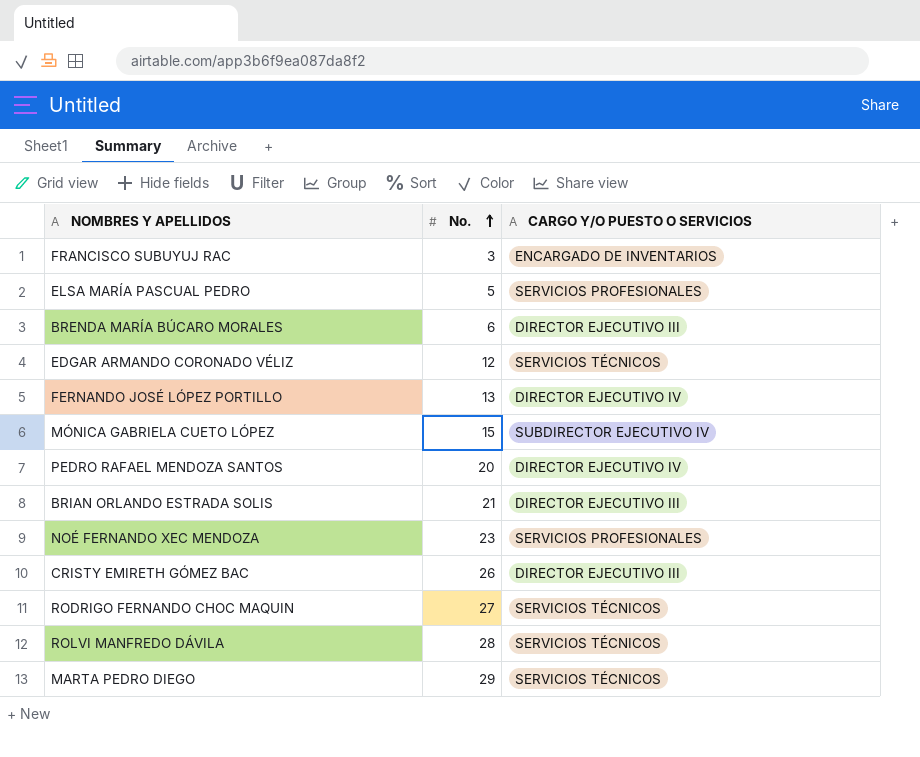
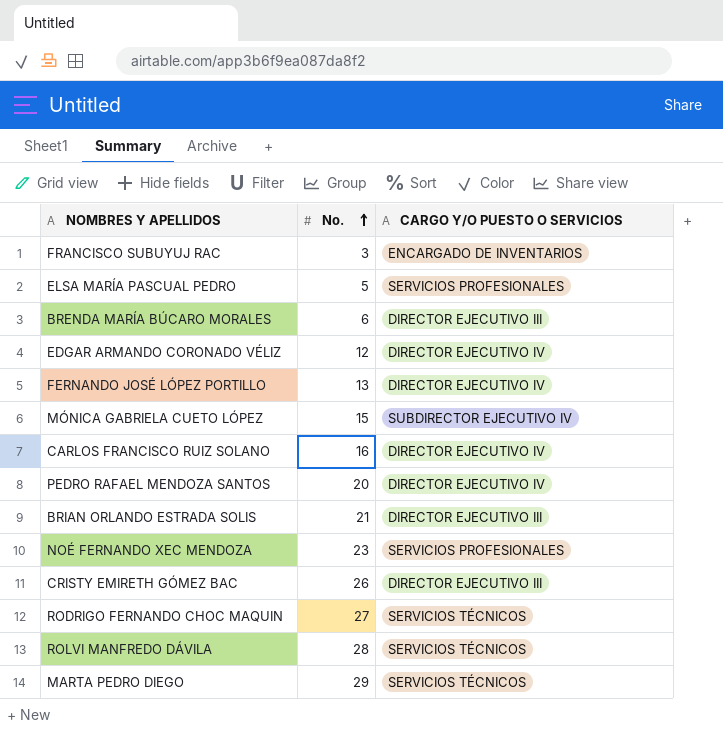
EDGAR ARMANDO CORONADO VÉLIZ | CARGO Y/O PUESTO O SERVICIOS: SERVICIOS TÉCNICOS -> DIRECTOR EJECUTIVO IV
row CARLOS FRANCISCO RUIZ SOLANO: none -> 16 | DIRECTOR EJECUTIVO IV

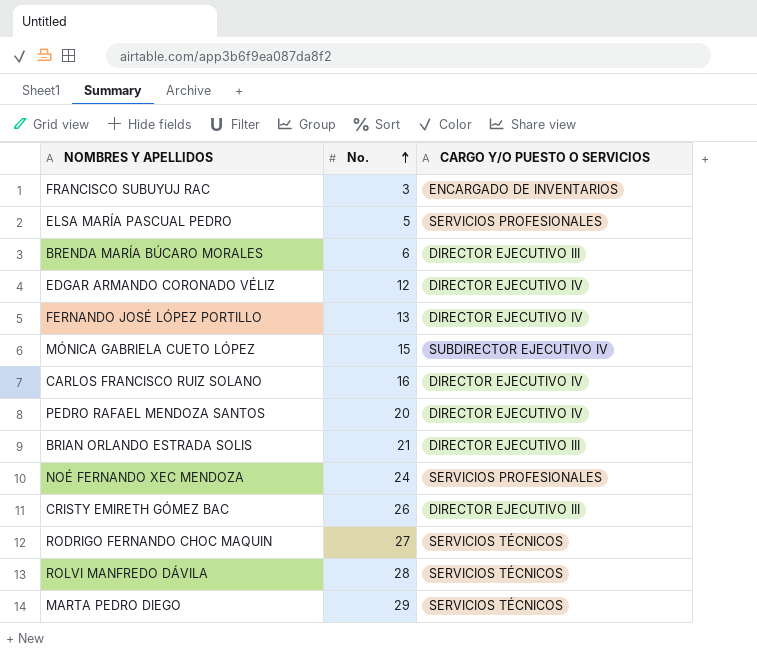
NOÉ FERNANDO XEC MENDOZA | No.: 23 -> 24

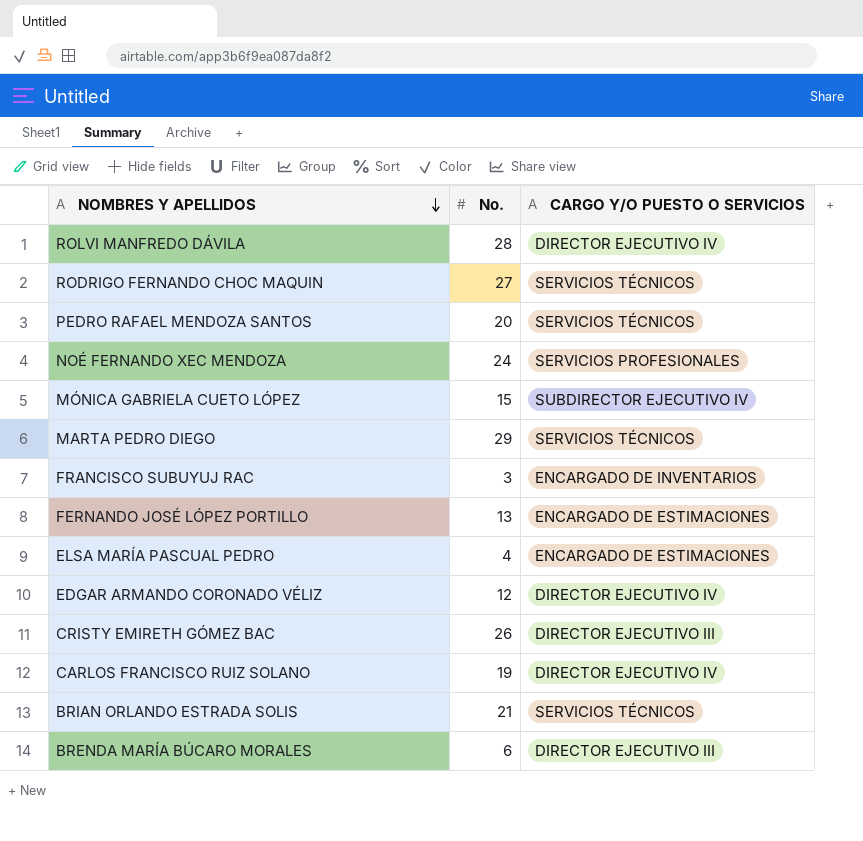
row order: No. ascending -> NOMBRES Y APELLIDOS descending
ROLVI MANFREDO DÁVILA | CARGO Y/O PUESTO O SERVICIOS: SERVICIOS TÉCNICOS -> DIRECTOR EJECUTIVO IV
PEDRO RAFAEL MENDOZA SANTOS | CARGO Y/O PUESTO O SERVICIOS: DIRECTOR EJECUTIVO IV -> SERVICIOS TÉCNICOS
FERNANDO JOSÉ LÓPEZ PORTILLO | CARGO Y/O PUESTO O SERVICIOS: DIRECTOR EJECUTIVO IV -> ENCARGADO DE ESTIMACIONES
ELSA MARÍA PASCUAL PEDRO | No.: 5 -> 4
ELSA MARÍA PASCUAL PEDRO | CARGO Y/O PUESTO O SERVICIOS: SERVICIOS PROFESIONALES -> ENCARGADO DE ESTIMACIONES
CARLOS FRANCISCO RUIZ SOLANO | No.: 16 -> 19
BRIAN ORLANDO ESTRADA SOLIS | CARGO Y/O PUESTO O SERVICIOS: DIRECTOR EJECUTIVO III -> SERVICIOS TÉCNICOS

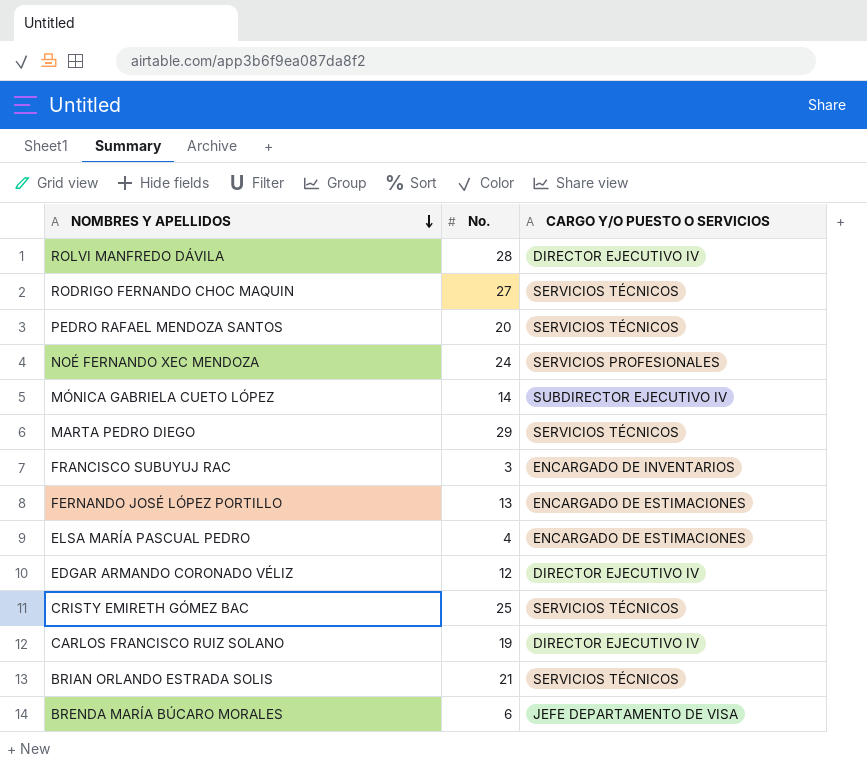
MÓNICA GABRIELA CUETO LÓPEZ | No.: 15 -> 14
CRISTY EMIRETH GÓMEZ BAC | No.: 26 -> 25
CRISTY EMIRETH GÓMEZ BAC | CARGO Y/O PUESTO O SERVICIOS: DIRECTOR EJECUTIVO III -> SERVICIOS TÉCNICOS
BRENDA MARÍA BÚCARO MORALES | CARGO Y/O PUESTO O SERVICIOS: DIRECTOR EJECUTIVO III -> JEFE DEPARTAMENTO DE VISA

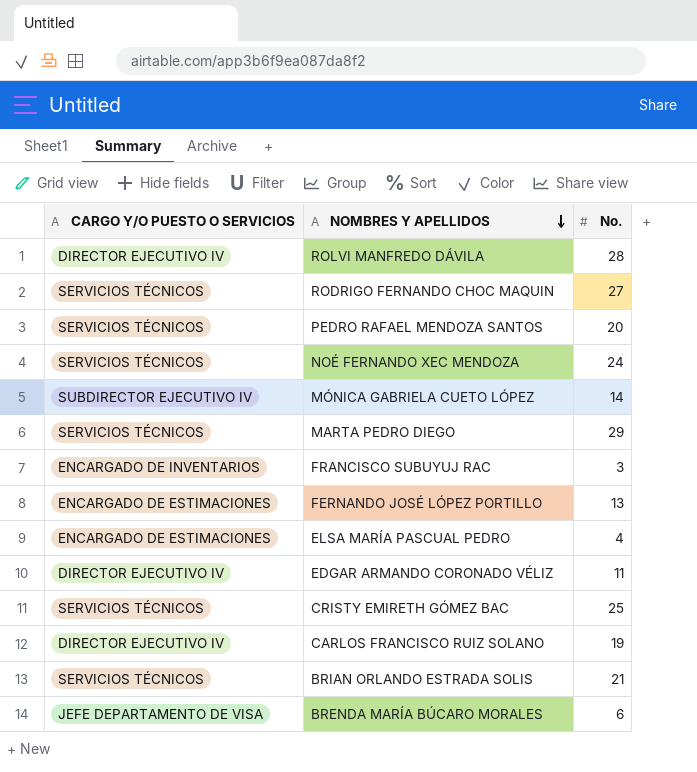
column CARGO Y/O PUESTO O SERVICIOS | position: 3 -> 1
NOÉ FERNANDO XEC MENDOZA | CARGO Y/O PUESTO O SERVICIOS: SERVICIOS PROFESIONALES -> SERVICIOS TÉCNICOS
EDGAR ARMANDO CORONADO VÉLIZ | No.: 12 -> 11

